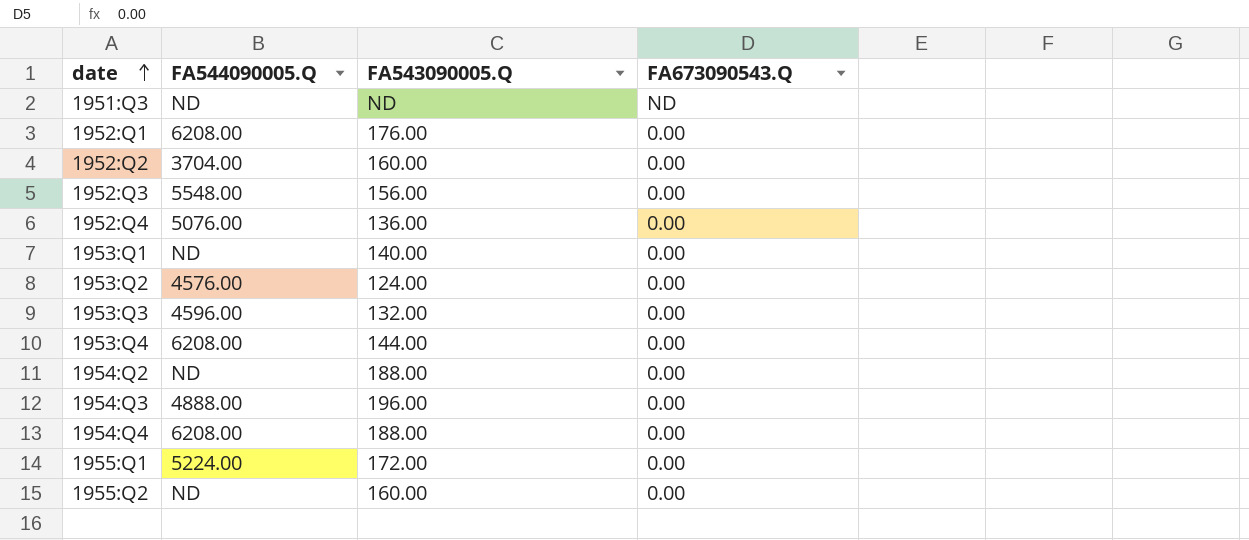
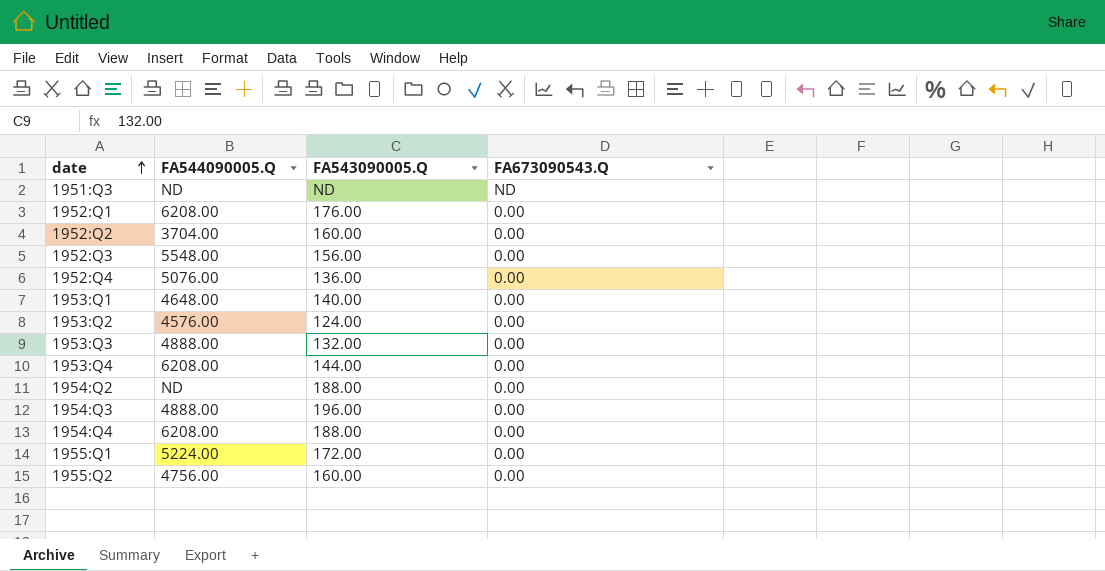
1953:Q1 | FA544090005.Q: ND -> 4648.00
1953:Q3 | FA544090005.Q: 4596.00 -> 4888.00
1955:Q2 | FA544090005.Q: ND -> 4756.00

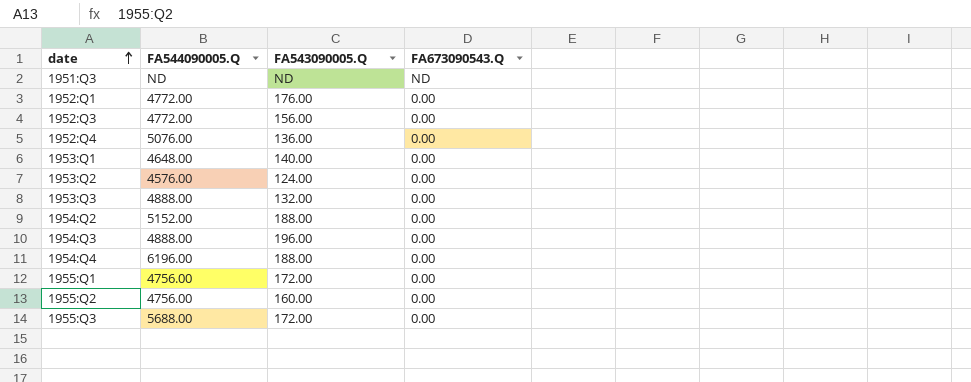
row 1952:Q2: 3704.00 | 160.00 | 0.00 -> none
row 1953:Q4: 6208.00 | 144.00 | 0.00 -> none
1952:Q1 | FA544090005.Q: 6208.00 -> 4772.00
1952:Q3 | FA544090005.Q: 5548.00 -> 4772.00
1954:Q2 | FA544090005.Q: ND -> 5152.00
1954:Q4 | FA544090005.Q: 6208.00 -> 6196.00
1955:Q1 | FA544090005.Q: 5224.00 -> 4756.00
row 1955:Q3: none -> 5688.00 | 172.00 | 0.00

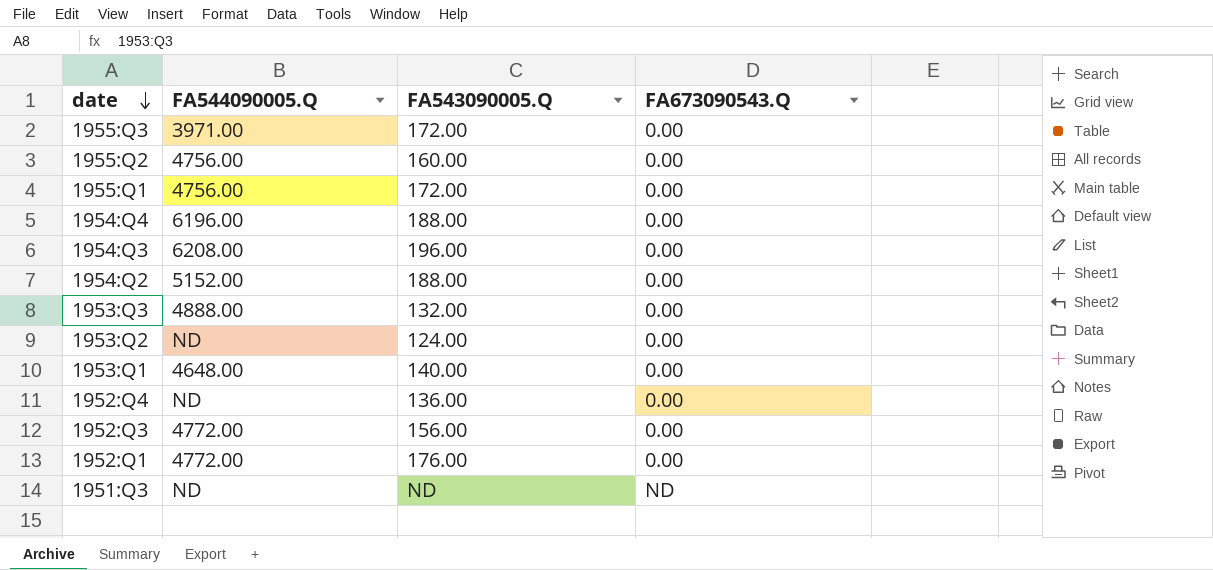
row order: date ascending -> date descending
1955:Q3 | FA544090005.Q: 5688.00 -> 3971.00
1954:Q3 | FA544090005.Q: 4888.00 -> 6208.00
1953:Q2 | FA544090005.Q: 4576.00 -> ND
1952:Q4 | FA544090005.Q: 5076.00 -> ND

